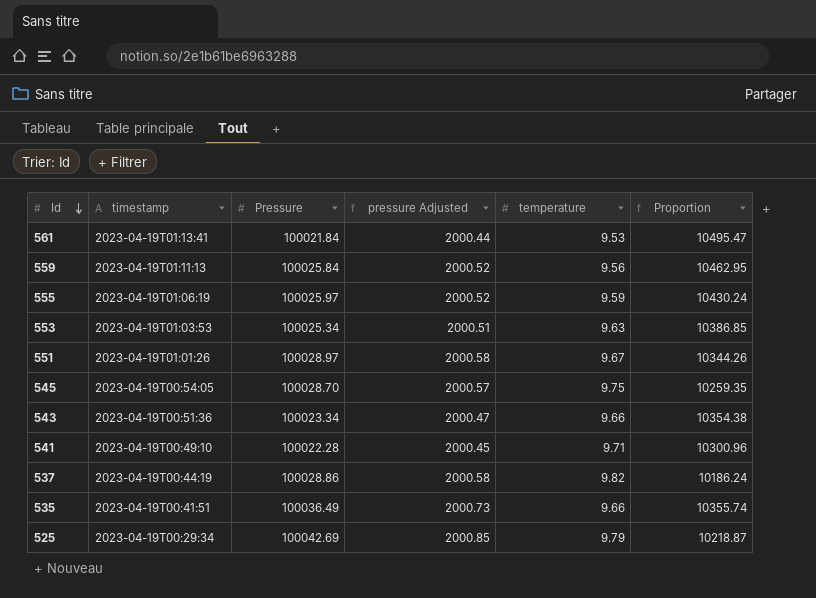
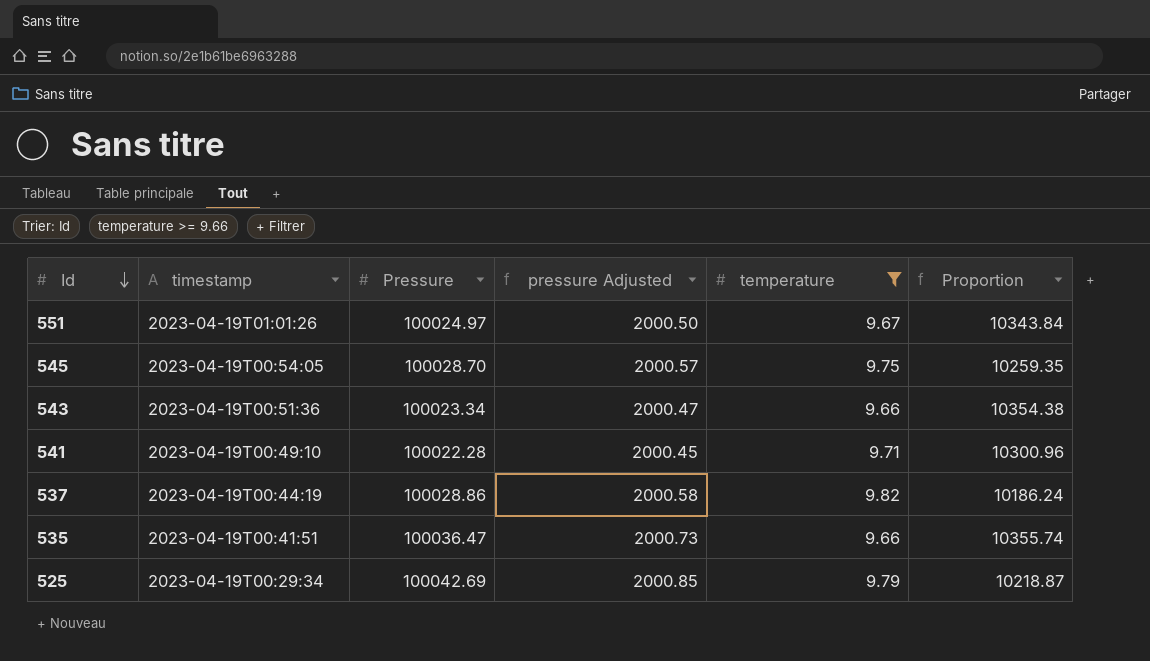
filter: none -> temperature >= 9.66
551 | Pressure: 100028.97 -> 100024.97
551 | pressure Adjusted: 2000.58 -> 2000.50
551 | Proportion: 10344.26 -> 10343.84
535 | Pressure: 100036.49 -> 100036.47

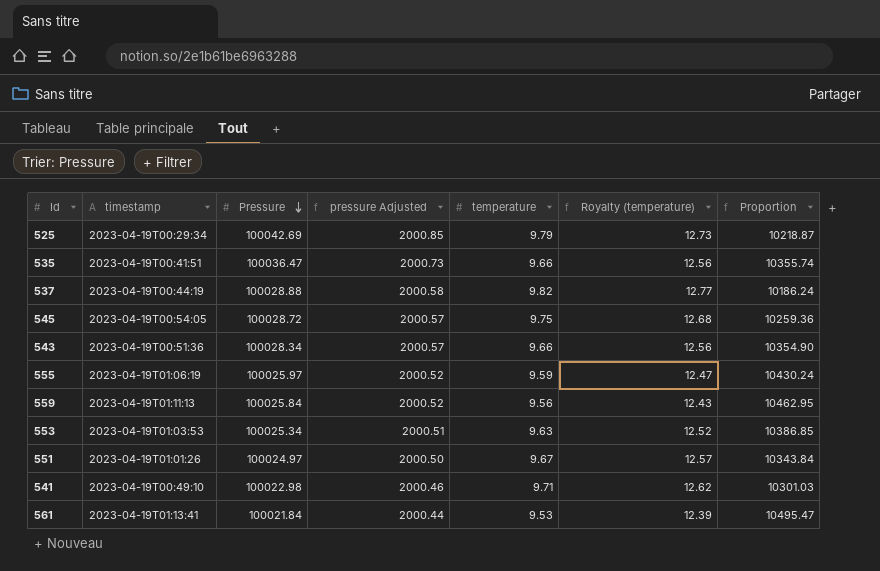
filter: temperature >= 9.66 -> none
row order: Id descending -> Pressure descending
column Royalty (temperature) | formula: none -> [temperature] * 1.3
537 | Pressure: 100028.86 -> 100028.88
545 | Pressure: 100028.70 -> 100028.72
545 | Proportion: 10259.35 -> 10259.36
543 | Pressure: 100023.34 -> 100028.34
543 | pressure Adjusted: 2000.47 -> 2000.57
543 | Proportion: 10354.38 -> 10354.90
541 | Pressure: 100022.28 -> 100022.98
541 | pressure Adjusted: 2000.45 -> 2000.46
541 | Proportion: 10300.96 -> 10301.03

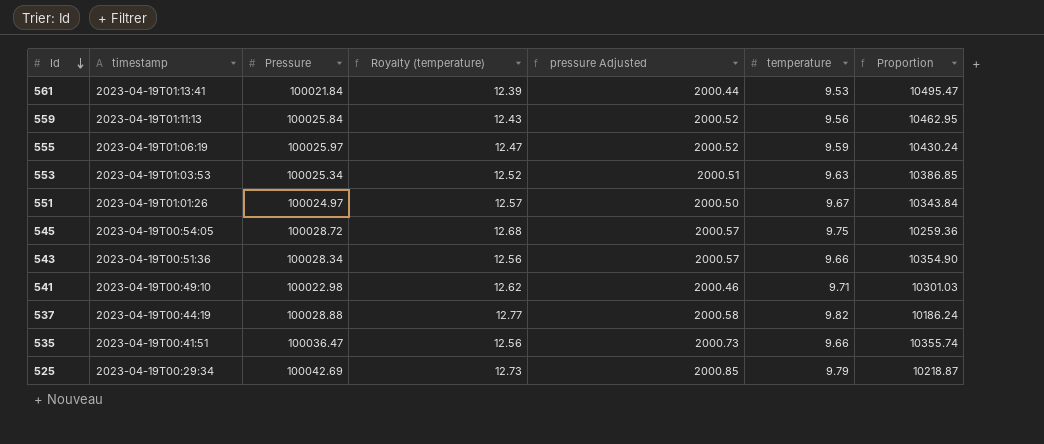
row order: Pressure descending -> Id descending
column Royalty (temperature) | position: 6 -> 4

